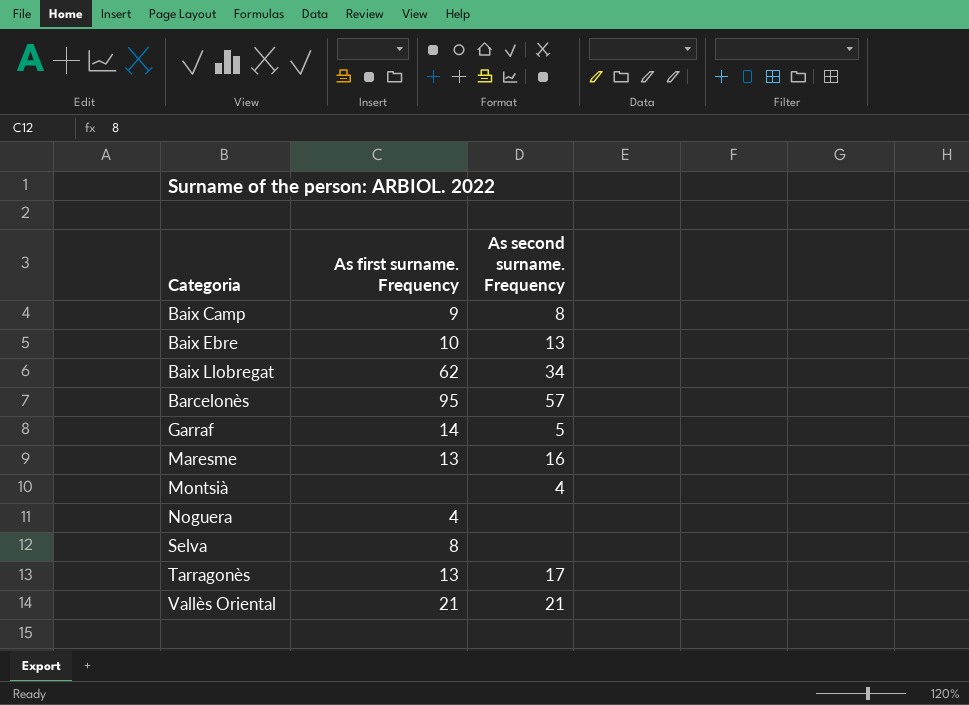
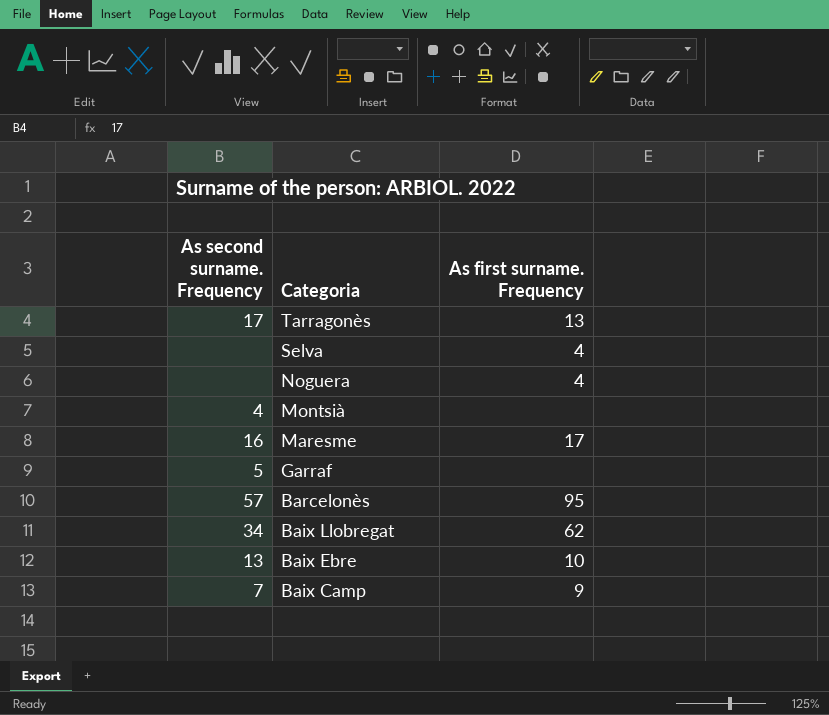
row order: Categoria ascending -> Categoria descending
column As second surname. Frequency | position: 3 -> 1
row Vallès Oriental: 21 | 21 -> none
Selva | As first surname. Frequency: 8 -> 4
Maresme | As first surname. Frequency: 13 -> 17
Garraf | As first surname. Frequency: 14 -> none
Baix Camp | As second surname. Frequency: 8 -> 7

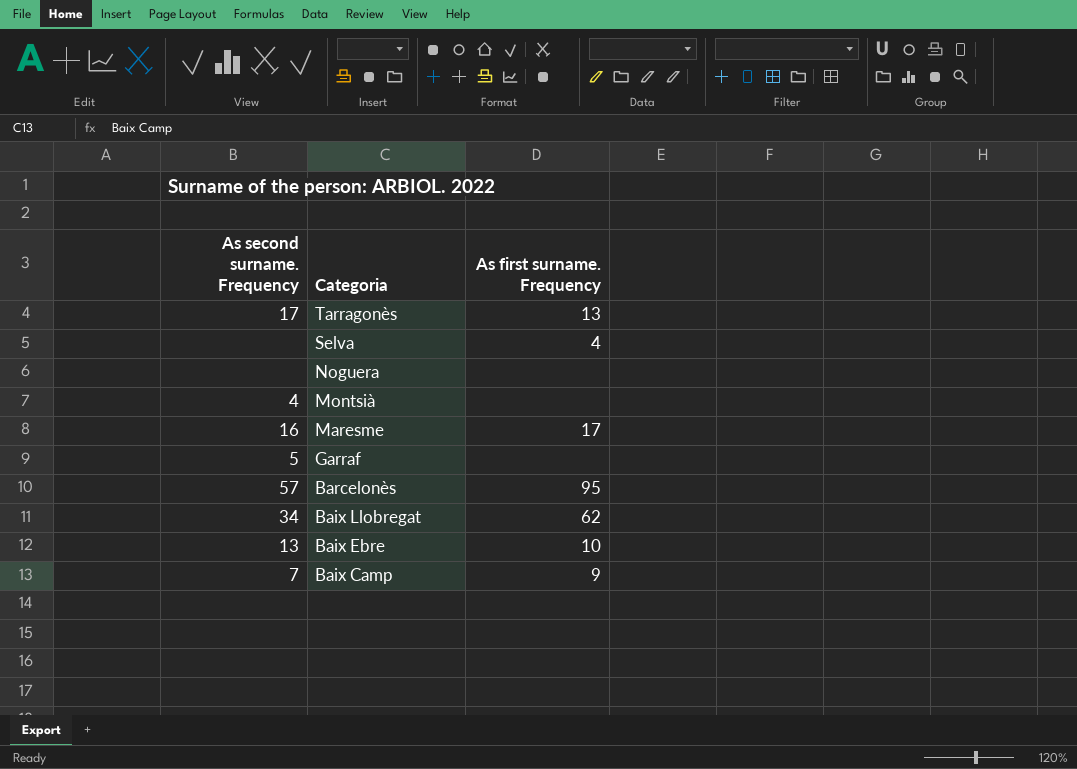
Noguera | As first surname. Frequency: 4 -> none

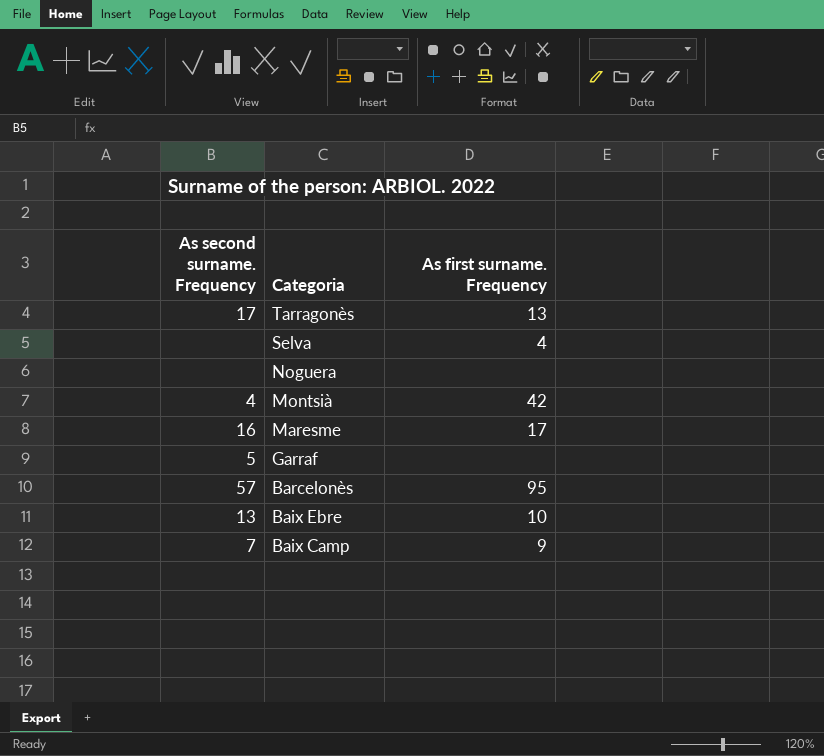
row Baix Llobregat: 34 | 62 -> none
Montsià | As first surname. Frequency: none -> 42

